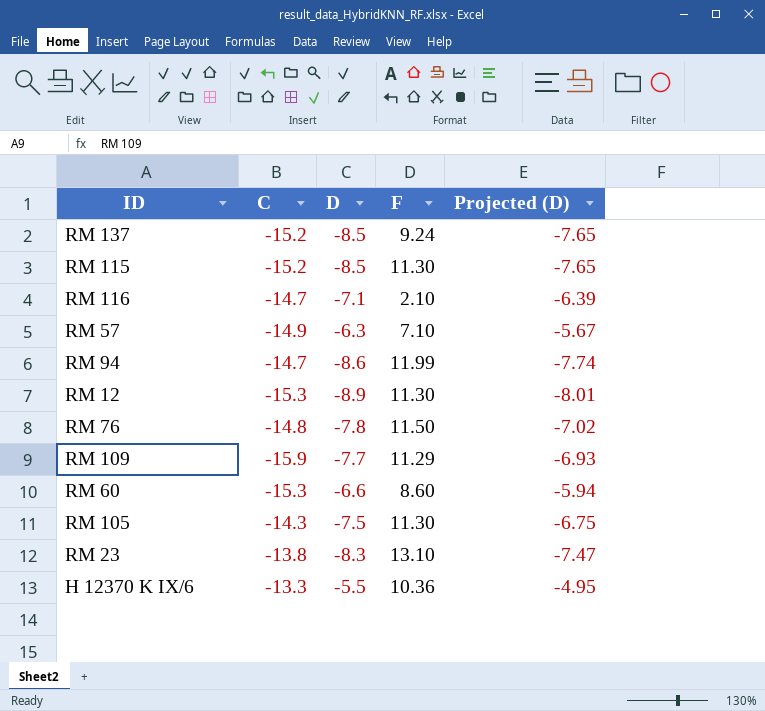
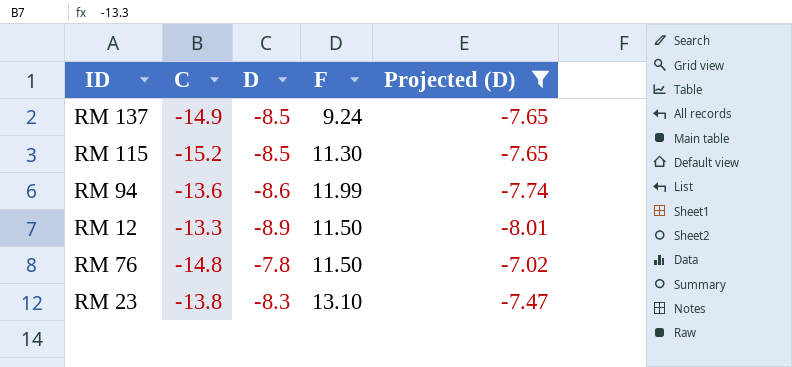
filter: none -> Projected (D) <= -7.02
RM 137 | C: -15.2 -> -14.9
RM 94 | C: -14.7 -> -13.6
RM 12 | C: -15.3 -> -13.3
RM 12 | F: 11.30 -> 11.50

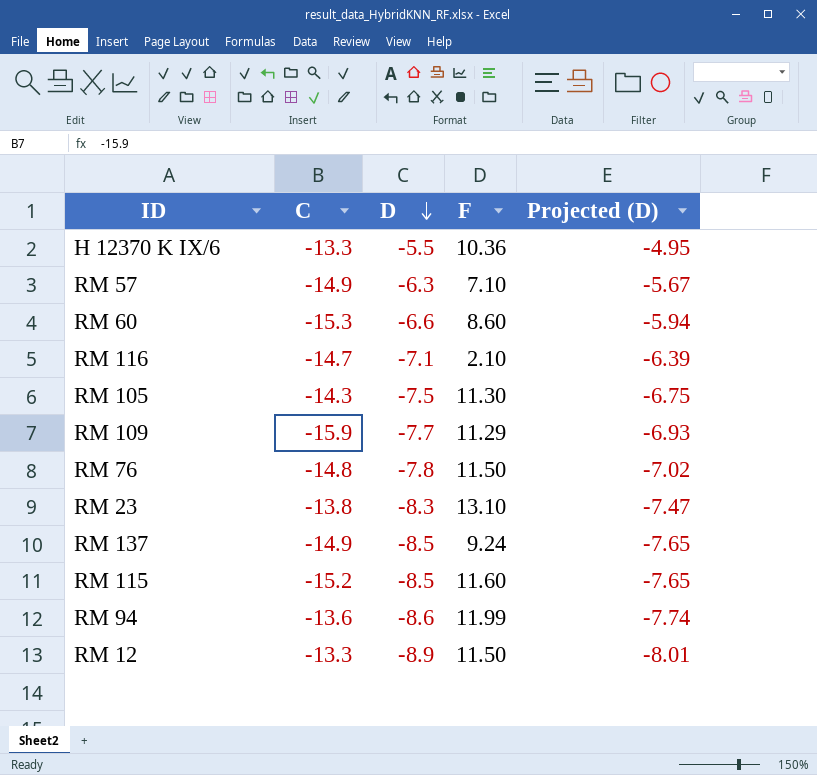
filter: Projected (D) <= -7.02 -> none
row order: none -> D descending
RM 115 | F: 11.30 -> 11.60

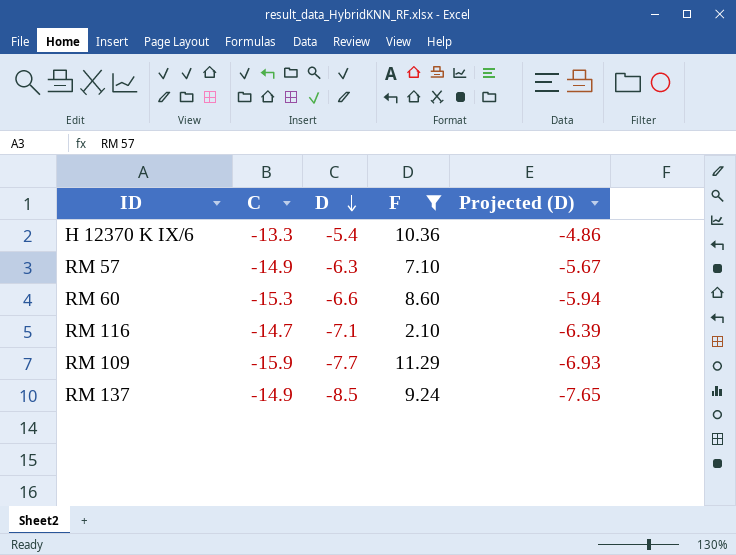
filter: none -> F <= 11.29
H 12370 K IX/6 | D: -5.5 -> -5.4
H 12370 K IX/6 | Projected (D): -4.95 -> -4.86

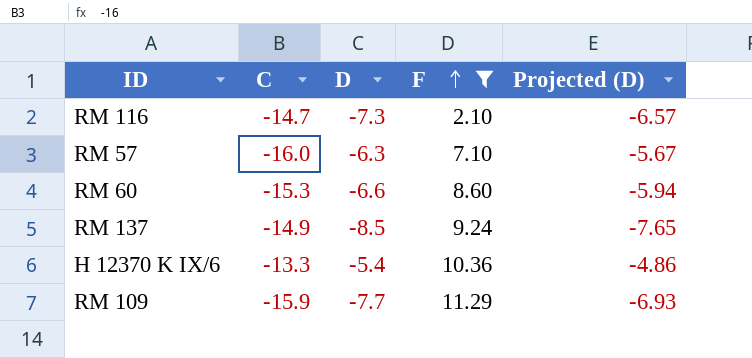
row order: D descending -> F ascending
RM 116 | D: -7.1 -> -7.3
RM 116 | Projected (D): -6.39 -> -6.57
RM 57 | C: -14.9 -> -16.0

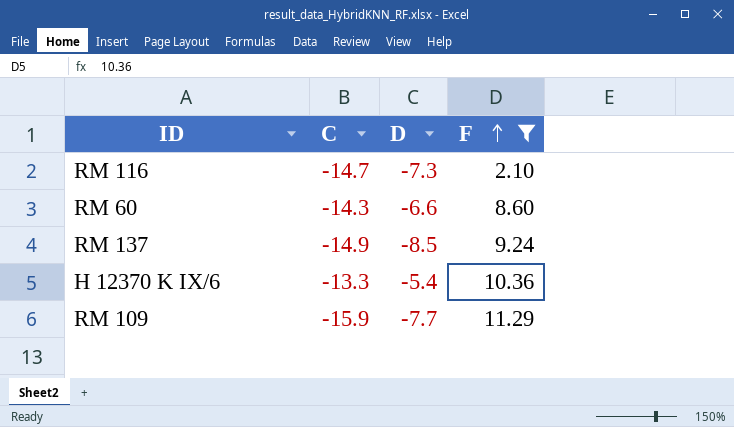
column Projected (D) | formula: [D] * 0.9 -> none
row RM 57: -16.0 | -6.3 | 7.10 | -5.67 -> none
RM 60 | C: -15.3 -> -14.3

